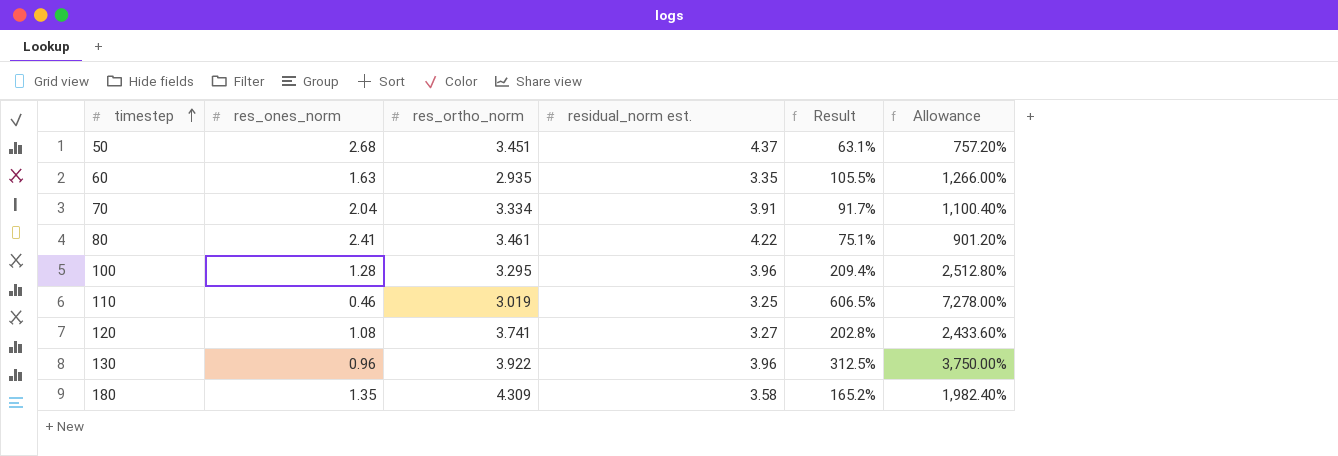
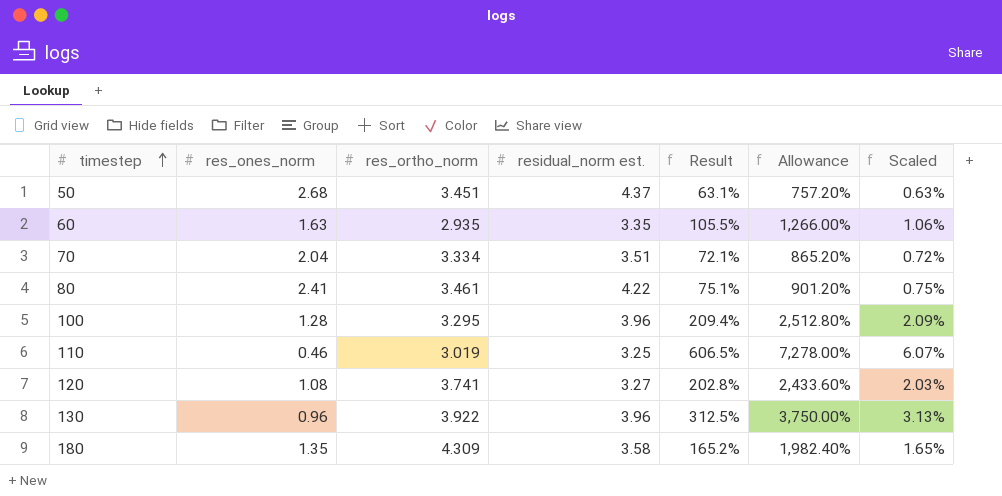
column Scaled | formula: none -> [Result] * 0.01
70 | residual_norm est.: 3.91 -> 3.51
70 | Result: 91.7% -> 72.1%
70 | Allowance: 1,100.40% -> 865.20%

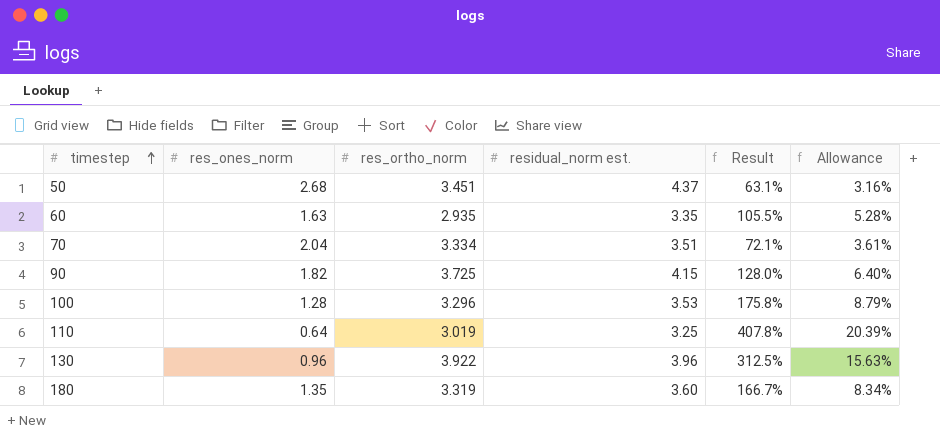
column Scaled | formula: [Result] * 0.01 -> none
column Allowance | formula: [Result] * 12 -> [Result] * 0.05
row 80: 2.41 | 3.461 | 4.22 | 75.1% | 901.20% | 0.75% -> none
row 120: 1.08 | 3.741 | 3.27 | 202.8% | 2,433.60% | 2.03% -> none
row 90: none -> 1.82 | 3.725 | 4.15 | 128.0% | 6.40%
100 | res_ortho_norm: 3.295 -> 3.296
100 | residual_norm est.: 3.96 -> 3.53
100 | Result: 209.4% -> 175.8%
110 | res_ones_norm: 0.46 -> 0.64
110 | Result: 606.5% -> 407.8%
180 | res_ortho_norm: 4.309 -> 3.319
180 | residual_norm est.: 3.58 -> 3.60
180 | Result: 165.2% -> 166.7%

